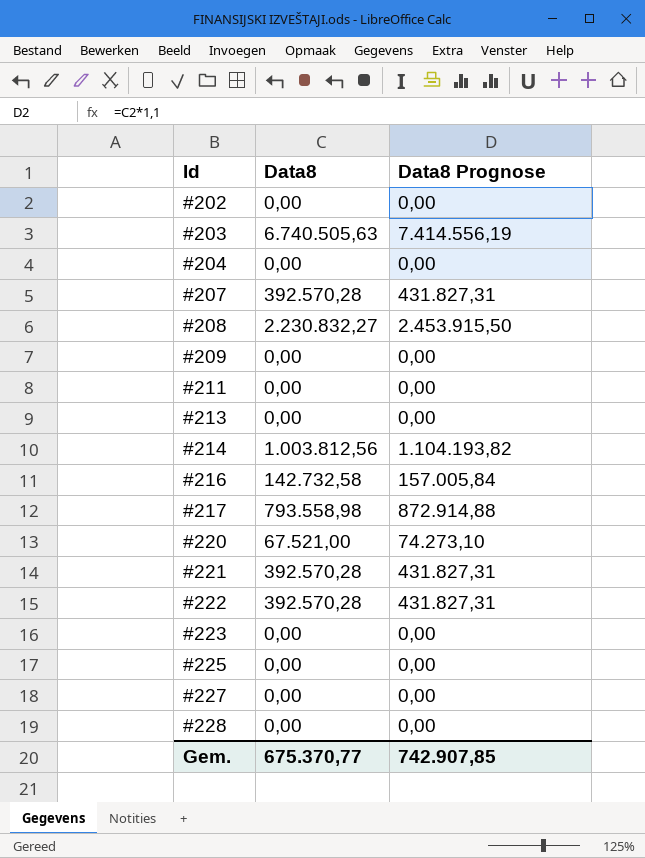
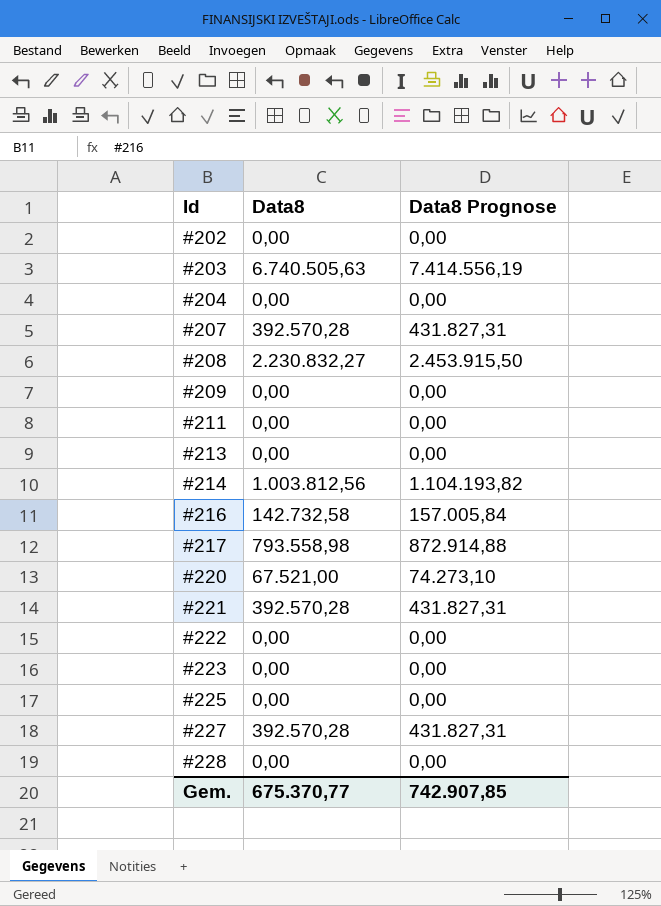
#222 | Data8: 392.570,28 -> 0,00
#222 | Data8 Prognose: 431.827,31 -> 0,00
#227 | Data8: 0,00 -> 392.570,28
#227 | Data8 Prognose: 0,00 -> 431.827,31

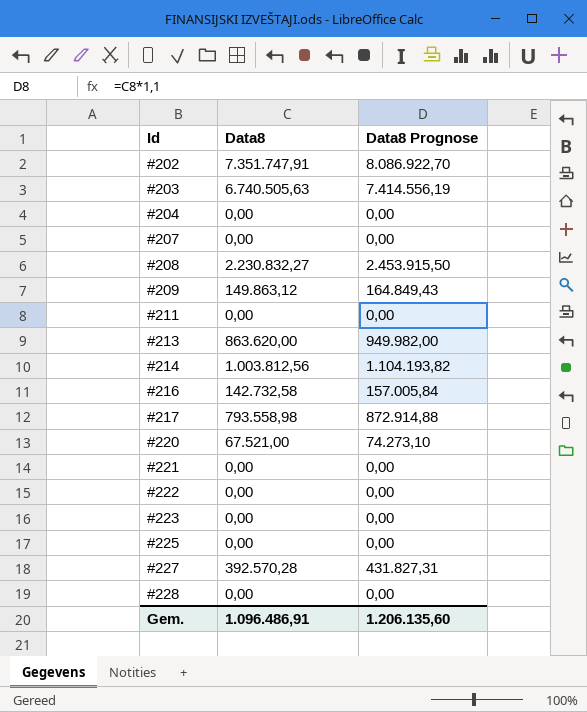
#202 | Data8: 0,00 -> 7.351.747,91
#202 | Data8 Prognose: 0,00 -> 8.086.922,70
#207 | Data8: 392.570,28 -> 0,00
#207 | Data8 Prognose: 431.827,31 -> 0,00
#209 | Data8: 0,00 -> 149.863,12
#209 | Data8 Prognose: 0,00 -> 164.849,43
#213 | Data8: 0,00 -> 863.620,00
#213 | Data8 Prognose: 0,00 -> 949.982,00
#221 | Data8: 392.570,28 -> 0,00
#221 | Data8 Prognose: 431.827,31 -> 0,00
Gem. | Data8: 675.370,77 -> 1.096.486,91
Gem. | Data8 Prognose: 742.907,85 -> 1.206.135,60

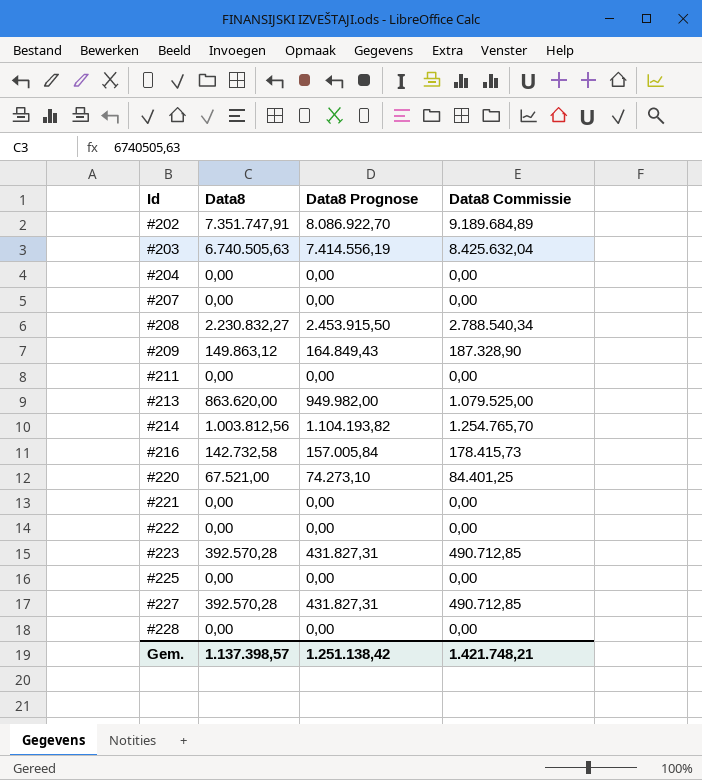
column Data8 Commissie | formula: none -> [Data8] * 1,25
row #217: 793.558,98 | 872.914,88 -> none
#223 | Data8: 0,00 -> 392.570,28
#223 | Data8 Prognose: 0,00 -> 431.827,31
Gem. | Data8: 1.096.486,91 -> 1.137.398,57
Gem. | Data8 Prognose: 1.206.135,60 -> 1.251.138,42

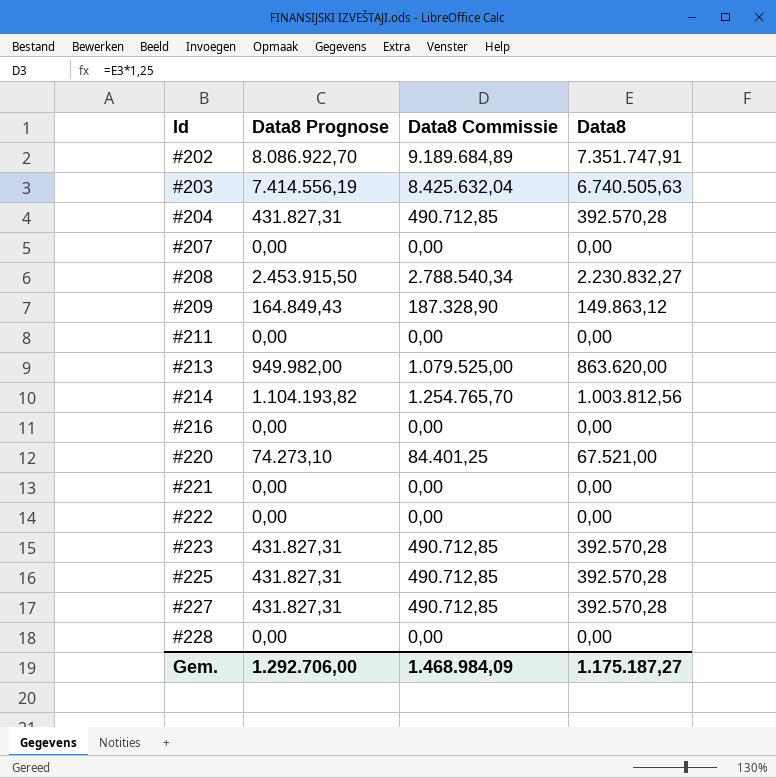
column Data8 | position: 2 -> 4
#204 | Data8 Prognose: 0,00 -> 431.827,31
#204 | Data8 Commissie: 0,00 -> 490.712,85
#204 | Data8: 0,00 -> 392.570,28
#216 | Data8 Prognose: 157.005,84 -> 0,00
#216 | Data8 Commissie: 178.415,73 -> 0,00
#216 | Data8: 142.732,58 -> 0,00
#225 | Data8 Prognose: 0,00 -> 431.827,31
#225 | Data8 Commissie: 0,00 -> 490.712,85
#225 | Data8: 0,00 -> 392.570,28
Gem. | Data8 Prognose: 1.251.138,42 -> 1.292.706,00
Gem. | Data8 Commissie: 1.421.748,21 -> 1.468.984,09
Gem. | Data8: 1.137.398,57 -> 1.175.187,27

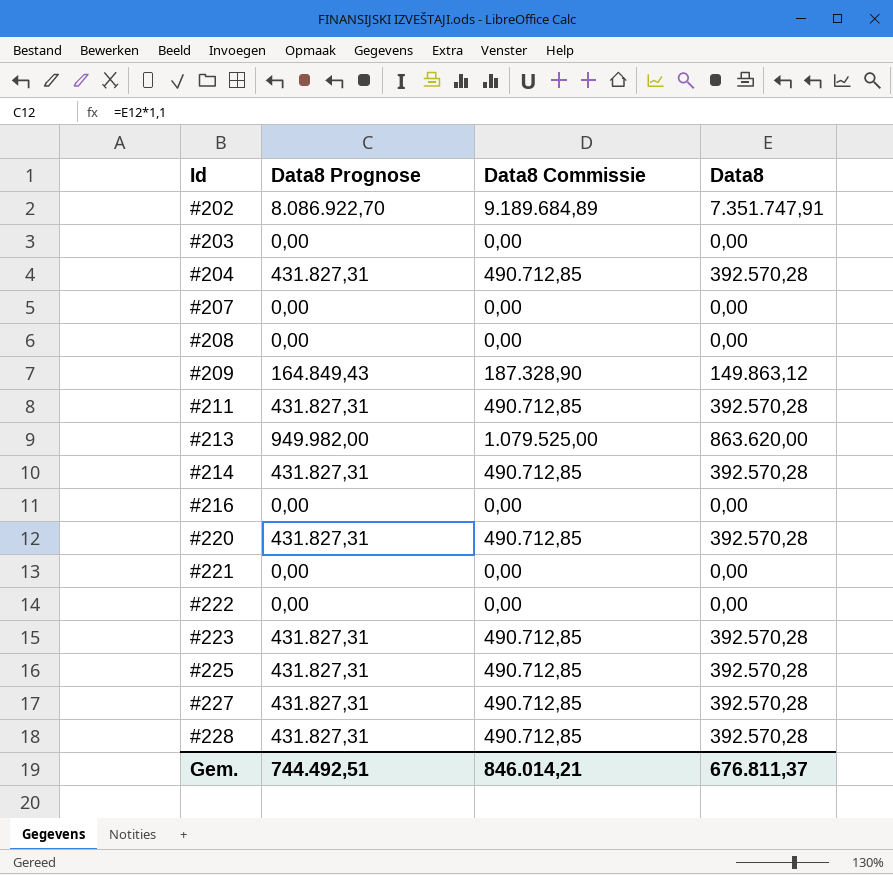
#203 | Data8 Prognose: 7.414.556,19 -> 0,00
#203 | Data8 Commissie: 8.425.632,04 -> 0,00
#203 | Data8: 6.740.505,63 -> 0,00
#208 | Data8 Prognose: 2.453.915,50 -> 0,00
#208 | Data8 Commissie: 2.788.540,34 -> 0,00
#208 | Data8: 2.230.832,27 -> 0,00
#211 | Data8 Prognose: 0,00 -> 431.827,31
#211 | Data8 Commissie: 0,00 -> 490.712,85
#211 | Data8: 0,00 -> 392.570,28
#214 | Data8 Prognose: 1.104.193,82 -> 431.827,31
#214 | Data8 Commissie: 1.254.765,70 -> 490.712,85
#214 | Data8: 1.003.812,56 -> 392.570,28
#220 | Data8 Prognose: 74.273,10 -> 431.827,31
#220 | Data8 Commissie: 84.401,25 -> 490.712,85
#220 | Data8: 67.521,00 -> 392.570,28
#228 | Data8 Prognose: 0,00 -> 431.827,31
#228 | Data8 Commissie: 0,00 -> 490.712,85
#228 | Data8: 0,00 -> 392.570,28
Gem. | Data8 Prognose: 1.292.706,00 -> 744.492,51
Gem. | Data8 Commissie: 1.468.984,09 -> 846.014,21
Gem. | Data8: 1.175.187,27 -> 676.811,37

